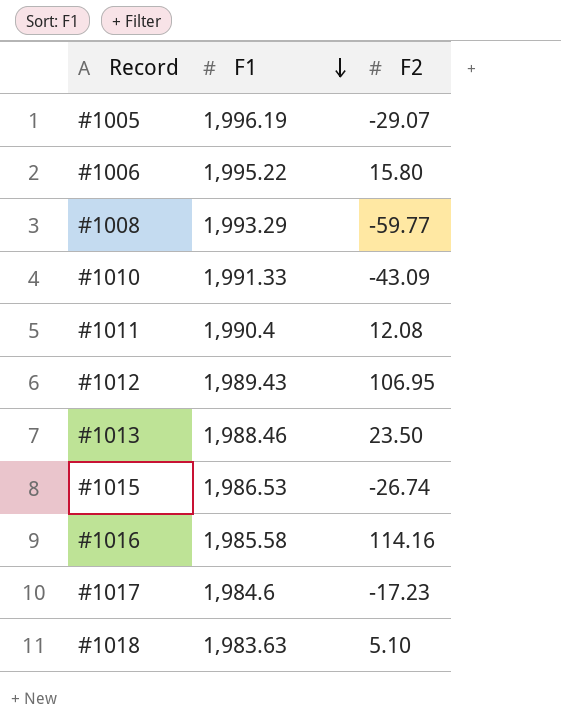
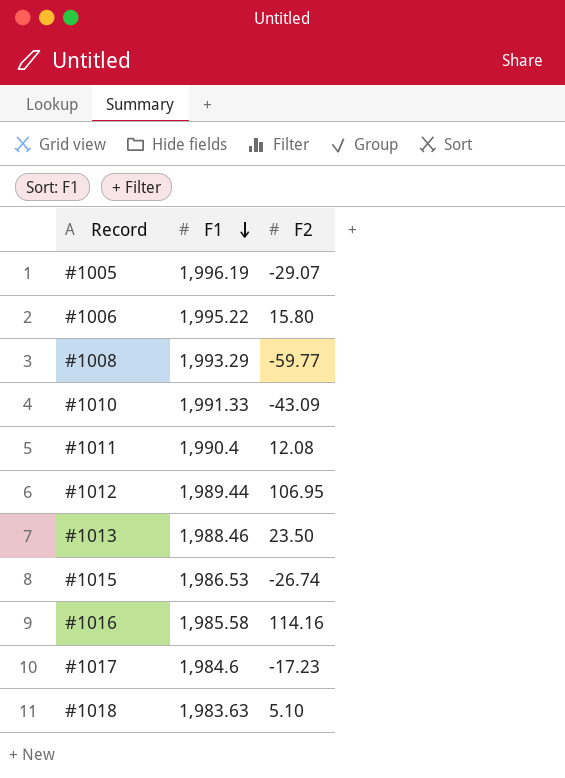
#1012 | F1: 1,989.43 -> 1,989.44

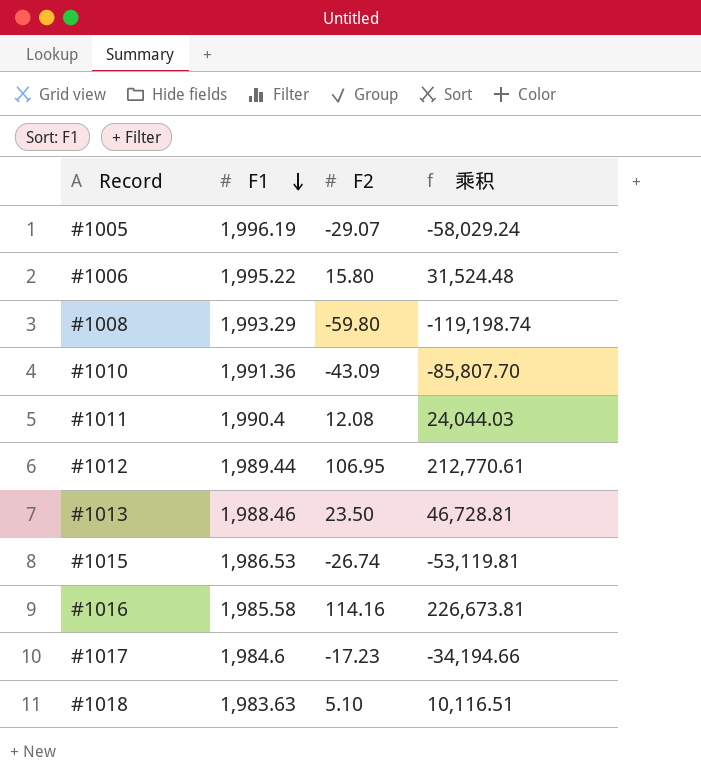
column 乘积 | formula: none -> [F1] * [F2]
#1008 | F2: -59.77 -> -59.80
#1010 | F1: 1,991.33 -> 1,991.36

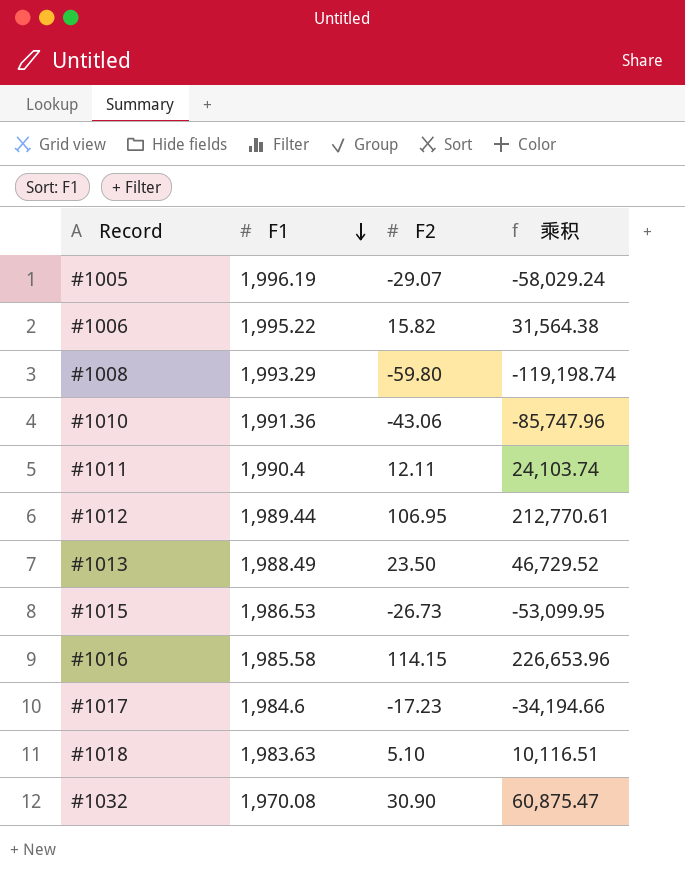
#1006 | F2: 15.80 -> 15.82
#1006 | 乘积: 31,524.48 -> 31,564.38
#1010 | F2: -43.09 -> -43.06
#1010 | 乘积: -85,807.70 -> -85,747.96
#1011 | F2: 12.08 -> 12.11
#1011 | 乘积: 24,044.03 -> 24,103.74
#1013 | F1: 1,988.46 -> 1,988.49
#1013 | 乘积: 46,728.81 -> 46,729.52
#1015 | F2: -26.74 -> -26.73
#1015 | 乘积: -53,119.81 -> -53,099.95
#1016 | F2: 114.16 -> 114.15
#1016 | 乘积: 226,673.81 -> 226,653.96
row #1032: none -> 1,970.08 | 30.90 | 60,875.47

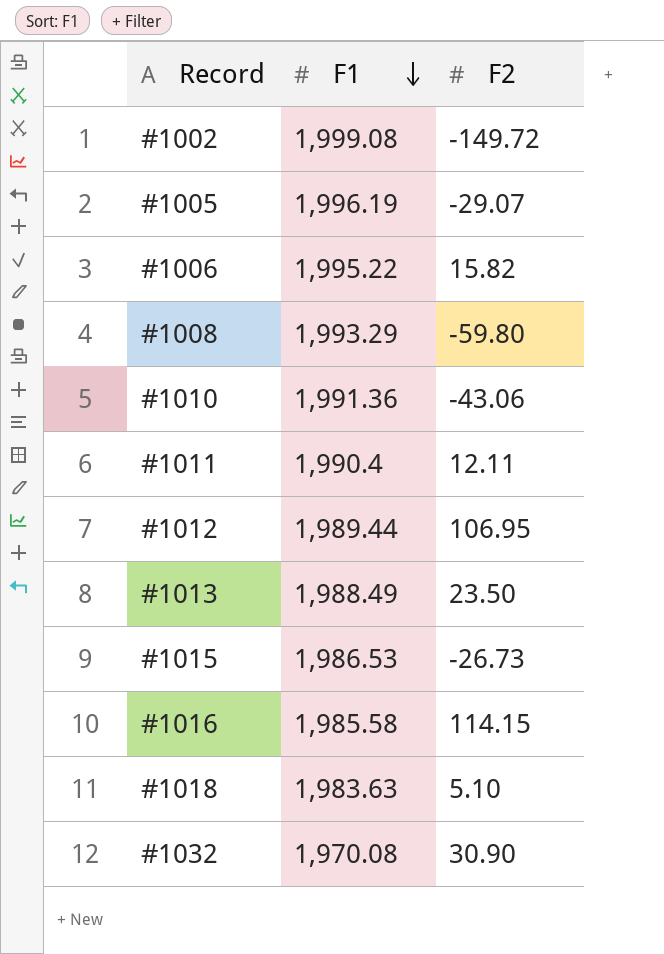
column 乘积 | formula: [F1] * [F2] -> none
row #1017: 1,984.6 | -17.23 | -34,194.66 -> none
row #1002: none -> 1,999.08 | -149.72

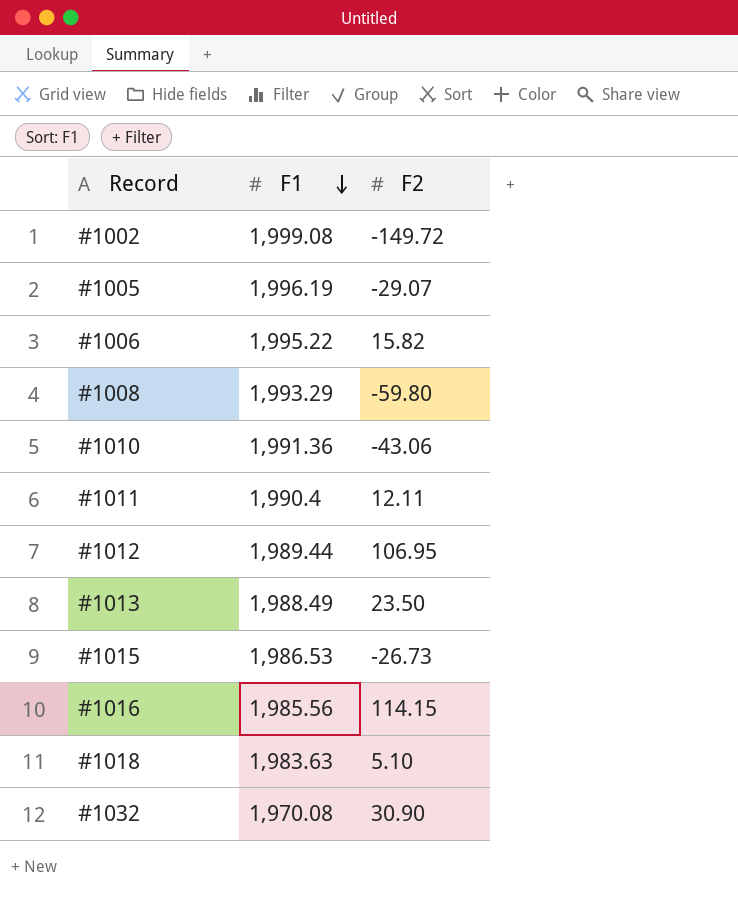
#1016 | F1: 1,985.58 -> 1,985.56

